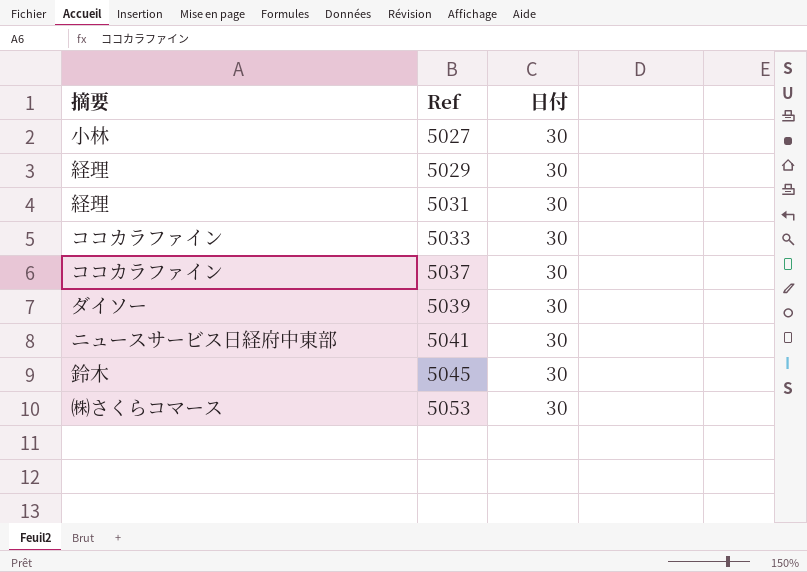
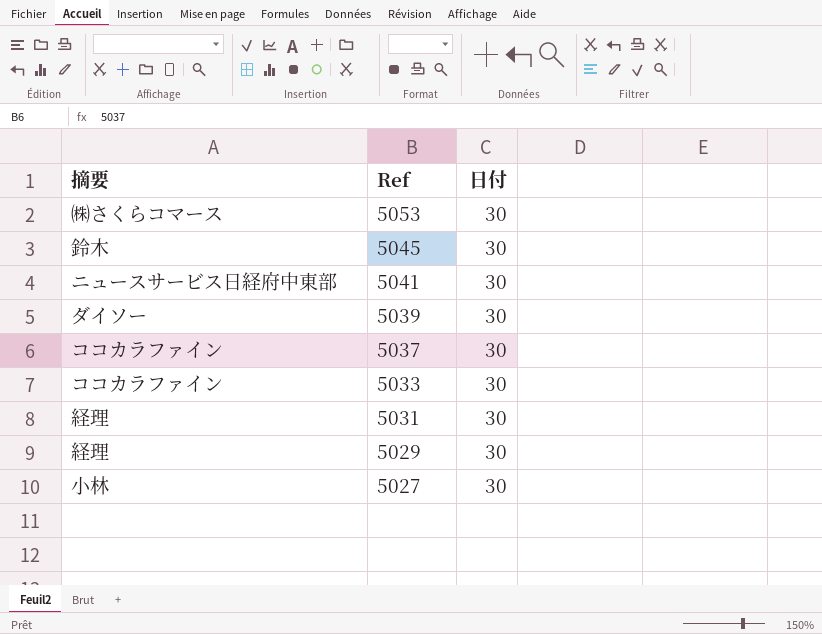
row order: Ref ascending -> Ref descending

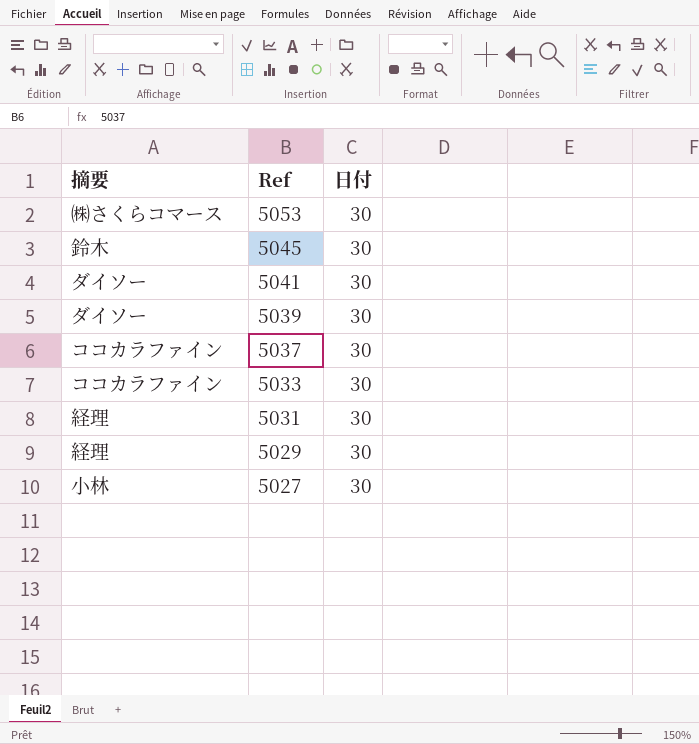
5041 | 摘要: ニュースサービス日経府中東部 -> ダイソー

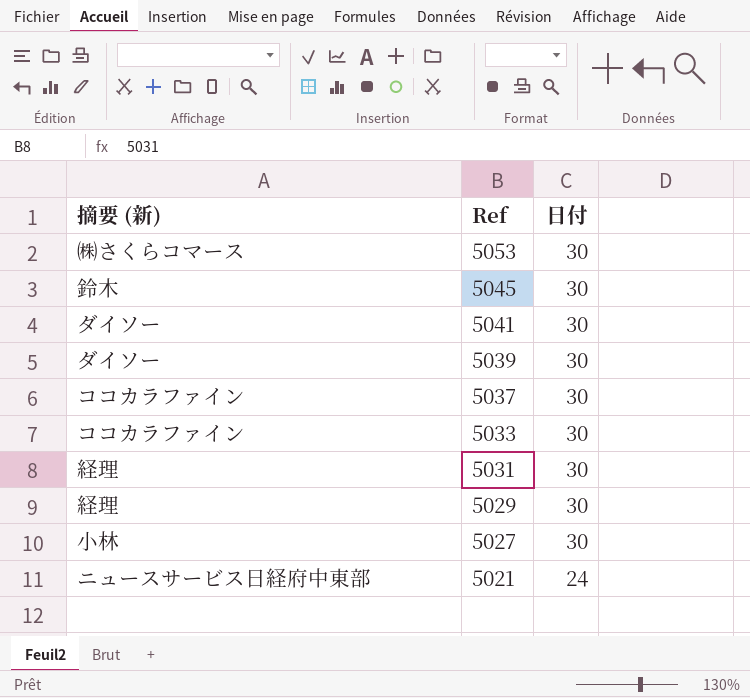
column name: 摘要 -> 摘要 (新)
row 5021: none -> ニュースサービス日経府中東部 | 24

